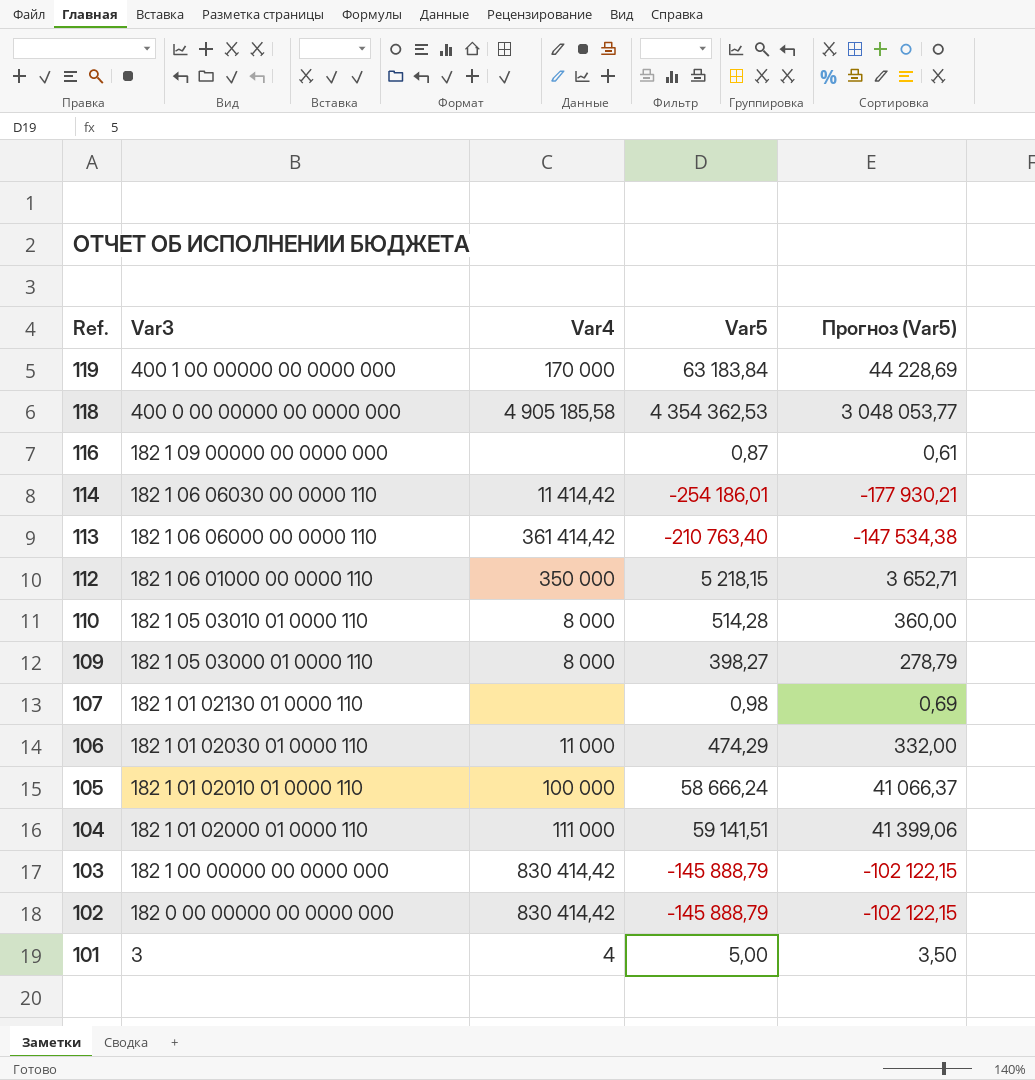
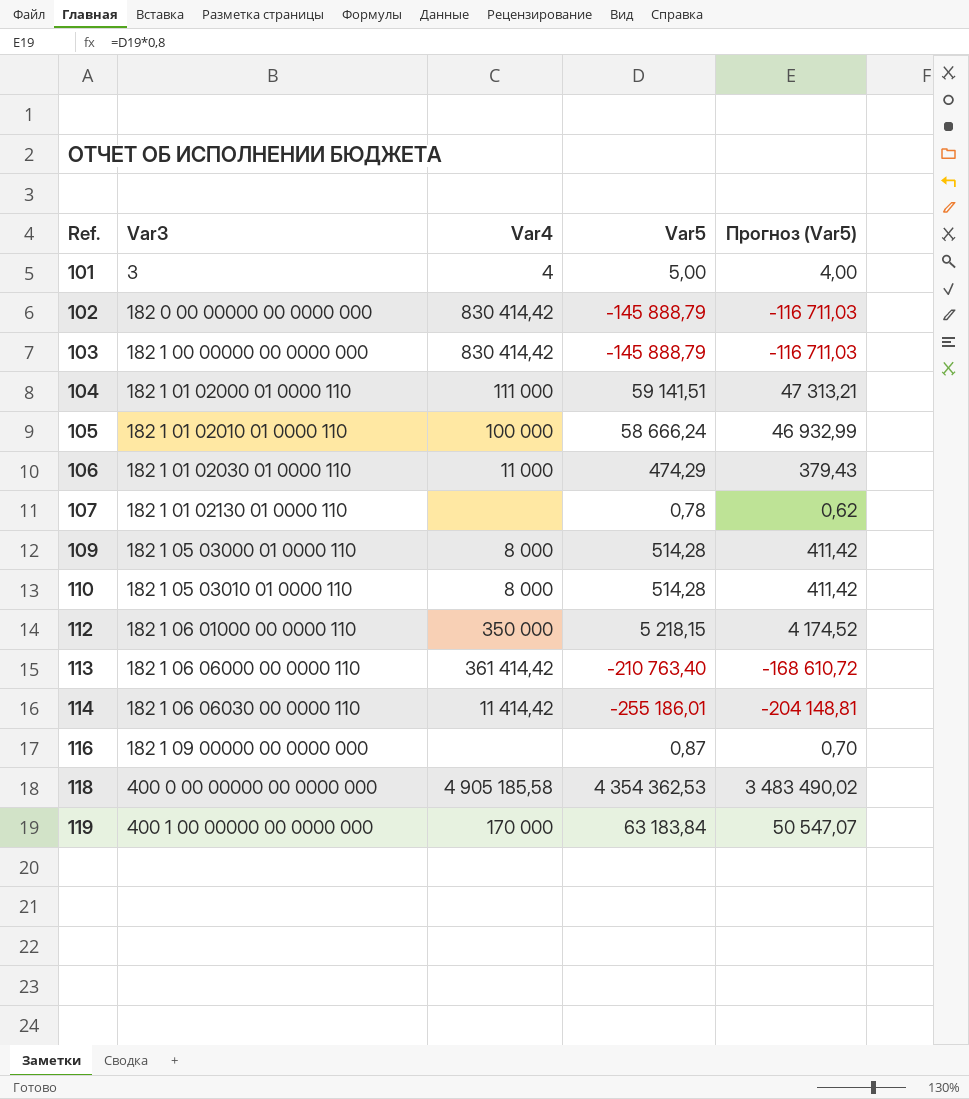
row order: Ref. descending -> Ref. ascending
column Прогноз (Var5) | formula: [Var5] * 0,7 -> [Var5] * 0,8
107 | Var5: 0,98 -> 0,78
109 | Var5: 398,27 -> 514,28
114 | Var5: -254 186,01 -> -255 186,01

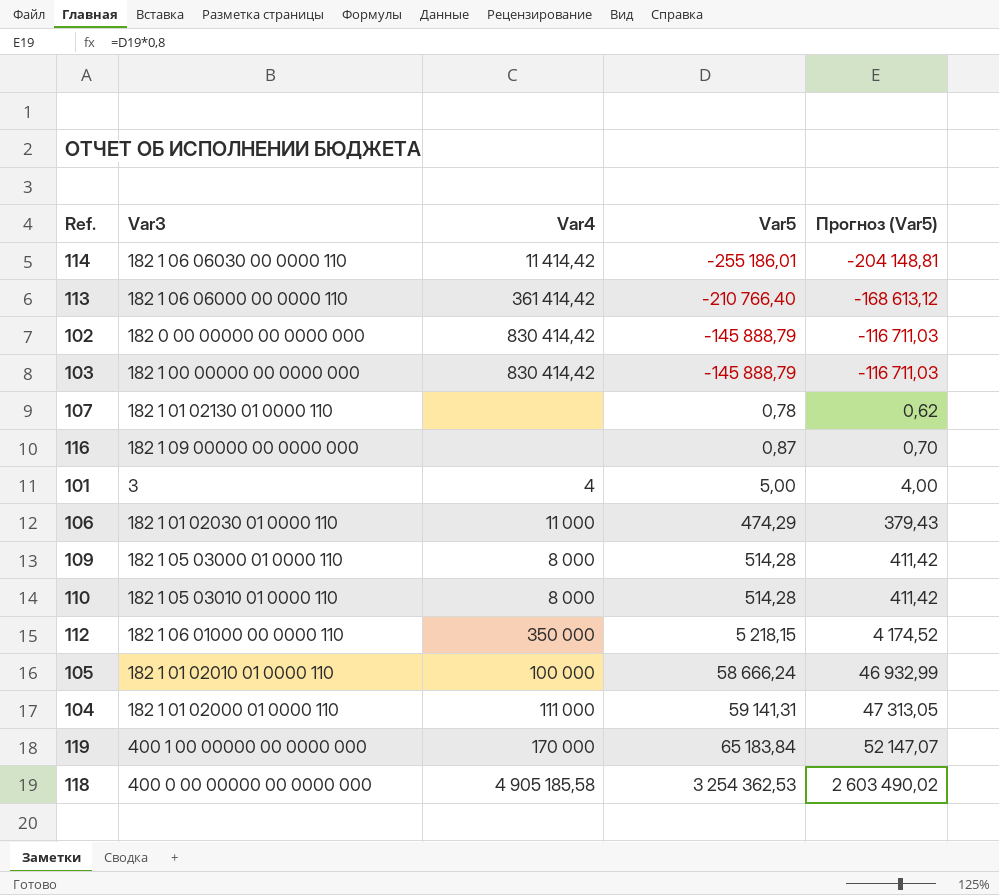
row order: Ref. ascending -> Var5 ascending
113 | Var5: -210 763,40 -> -210 766,40
113 | Прогноз (Var5): -168 610,72 -> -168 613,12
104 | Var5: 59 141,51 -> 59 141,31
104 | Прогноз (Var5): 47 313,21 -> 47 313,05
119 | Var5: 63 183,84 -> 65 183,84
119 | Прогноз (Var5): 50 547,07 -> 52 147,07
118 | Var5: 4 354 362,53 -> 3 254 362,53
118 | Прогноз (Var5): 3 483 490,02 -> 2 603 490,02

